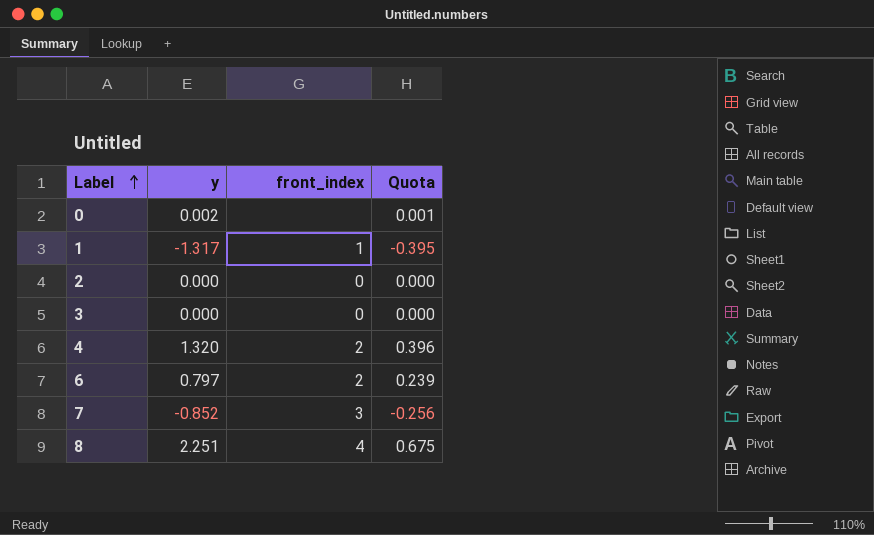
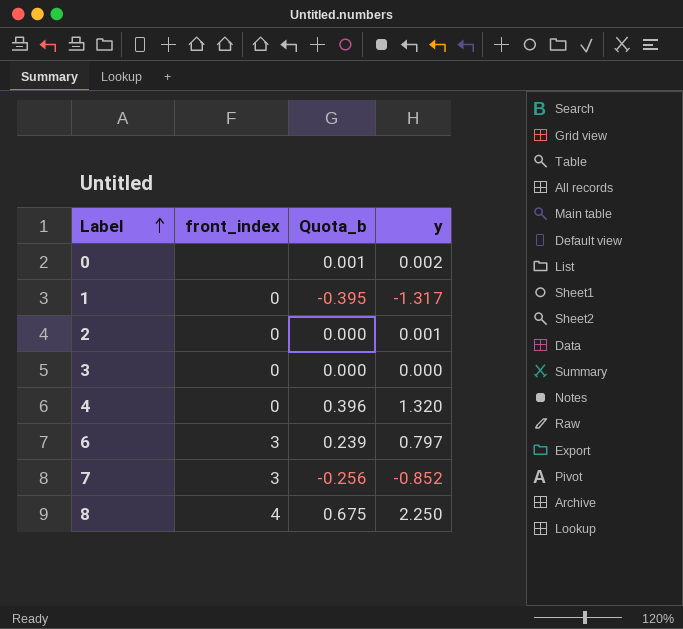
column name: Quota -> Quota_b
column y | position: 2 -> 4
1 | front_index: 1 -> 0
2 | y: 0.000 -> 0.001
4 | front_index: 2 -> 0
6 | front_index: 2 -> 3
8 | y: 2.251 -> 2.250

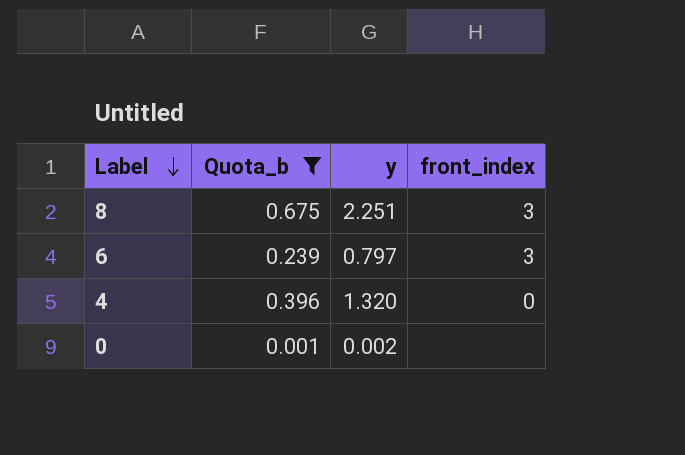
filter: none -> Quota_b >= 0.001
row order: Label ascending -> Label descending
column front_index | position: 2 -> 4
8 | y: 2.250 -> 2.251
8 | front_index: 4 -> 3

